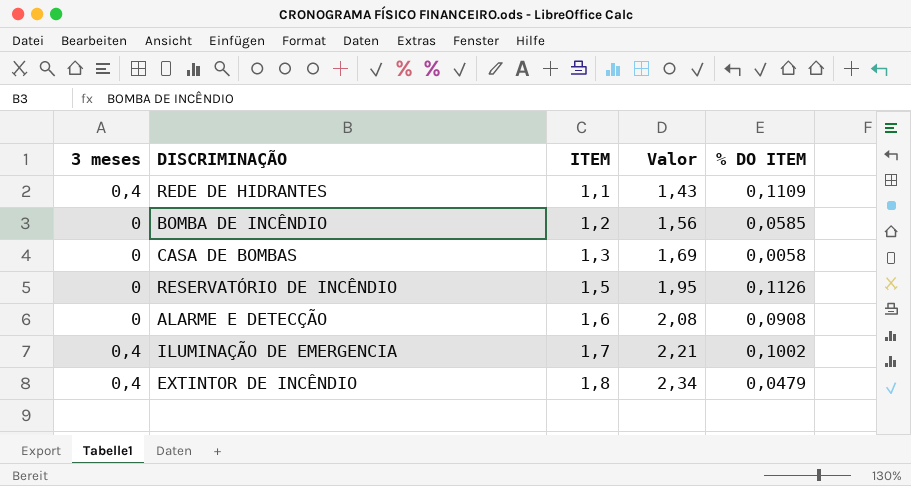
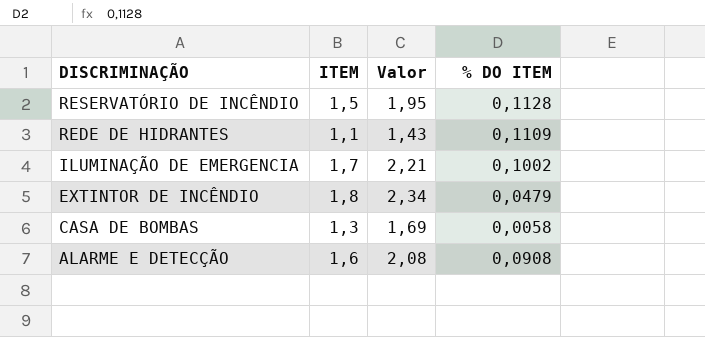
row order: ITEM ascending -> DISCRIMINAÇÃO descending
column 3 meses | position: 1 -> none
row BOMBA DE INCÊNDIO: 0 | 1,2 | 1,56 | 0,0585 -> none
RESERVATÓRIO DE INCÊNDIO | % DO ITEM: 0,1126 -> 0,1128

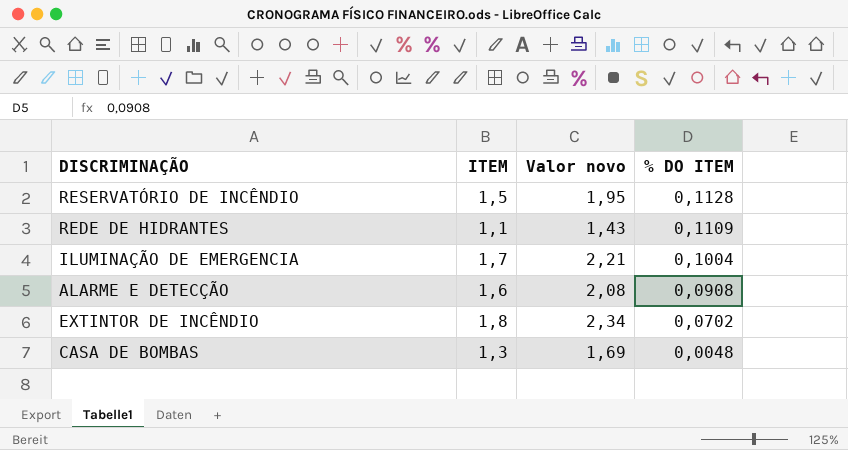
row order: DISCRIMINAÇÃO descending -> % DO ITEM descending
column name: Valor -> Valor novo
ILUMINAÇÃO DE EMERGENCIA | % DO ITEM: 0,1002 -> 0,1004
EXTINTOR DE INCÊNDIO | % DO ITEM: 0,0479 -> 0,0702
CASA DE BOMBAS | % DO ITEM: 0,0058 -> 0,0048

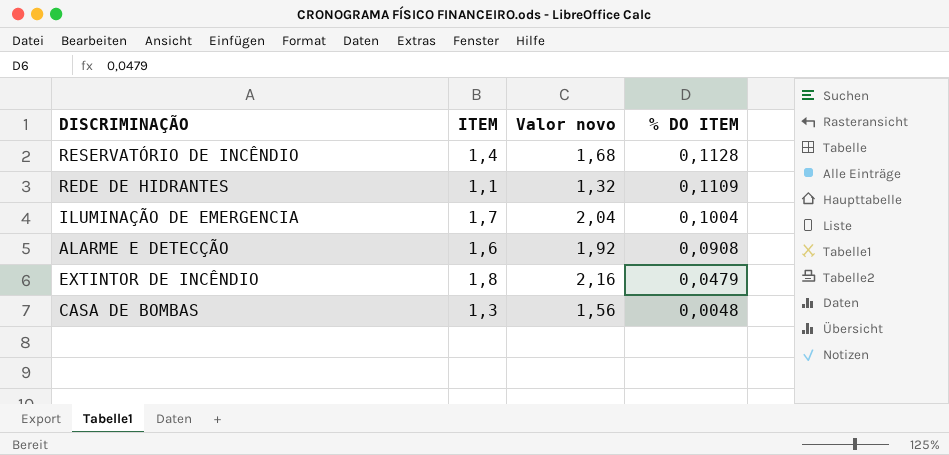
column Valor novo | formula: [ITEM] * 1,3 -> [ITEM] * 1,2
RESERVATÓRIO DE INCÊNDIO | ITEM: 1,5 -> 1,4
EXTINTOR DE INCÊNDIO | % DO ITEM: 0,0702 -> 0,0479

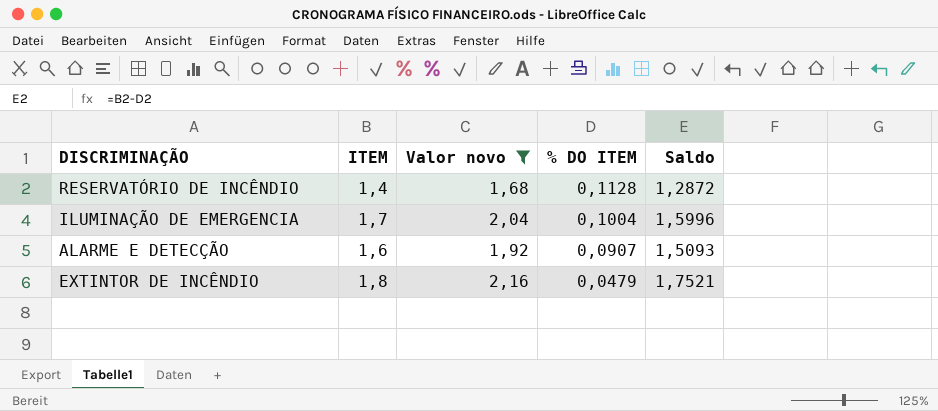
filter: none -> Valor novo >= 1,68
column Saldo | formula: none -> [ITEM] - [% DO ITEM]
ALARME E DETECÇÃO | % DO ITEM: 0,0908 -> 0,0907

